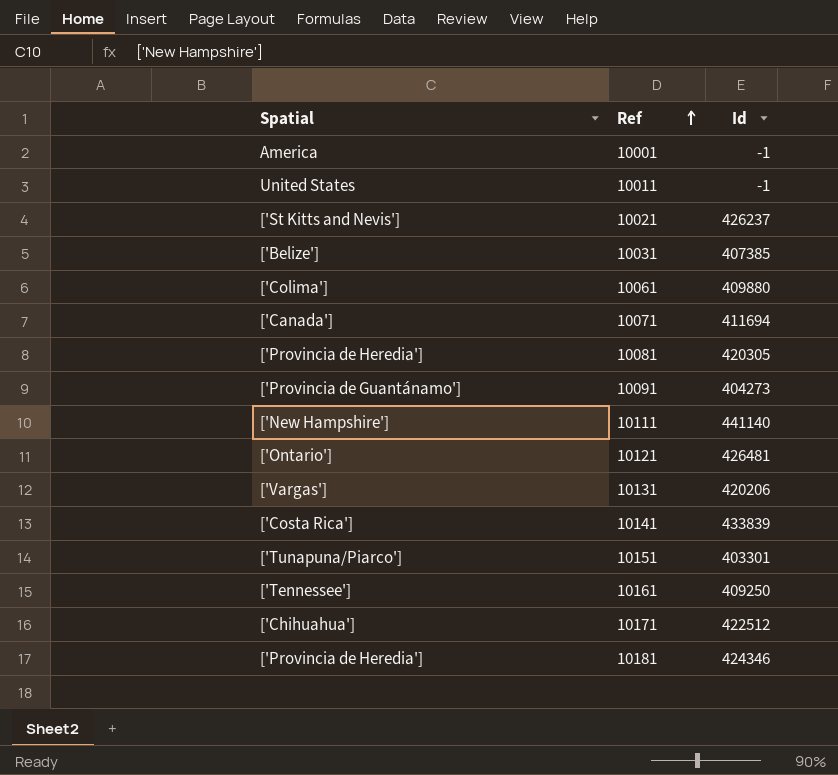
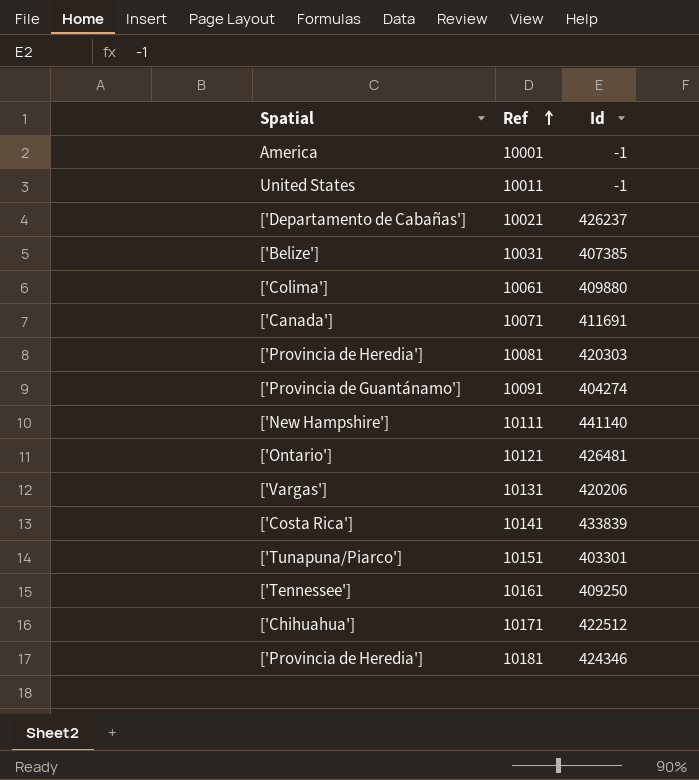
10021 | Spatial: ['St Kitts and Nevis'] -> ['Departamento de Cabañas']
10071 | Id: 411694 -> 411691
10081 | Id: 420305 -> 420303
10091 | Id: 404273 -> 404274

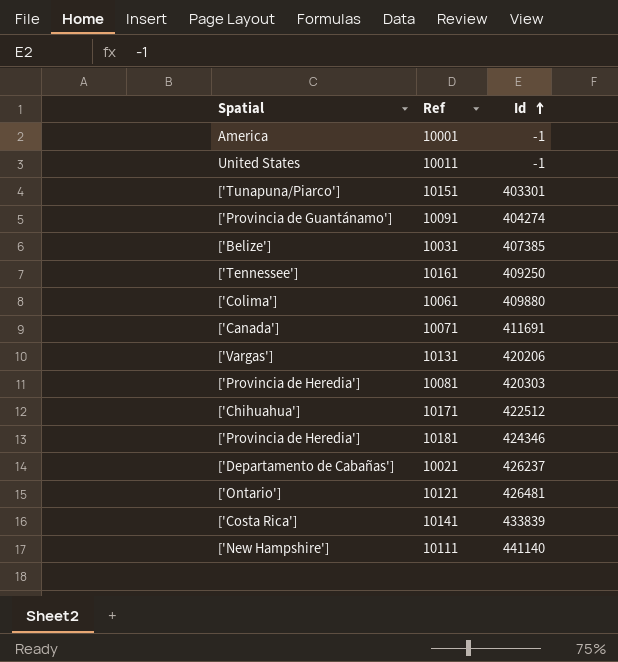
row order: Ref ascending -> Id ascending

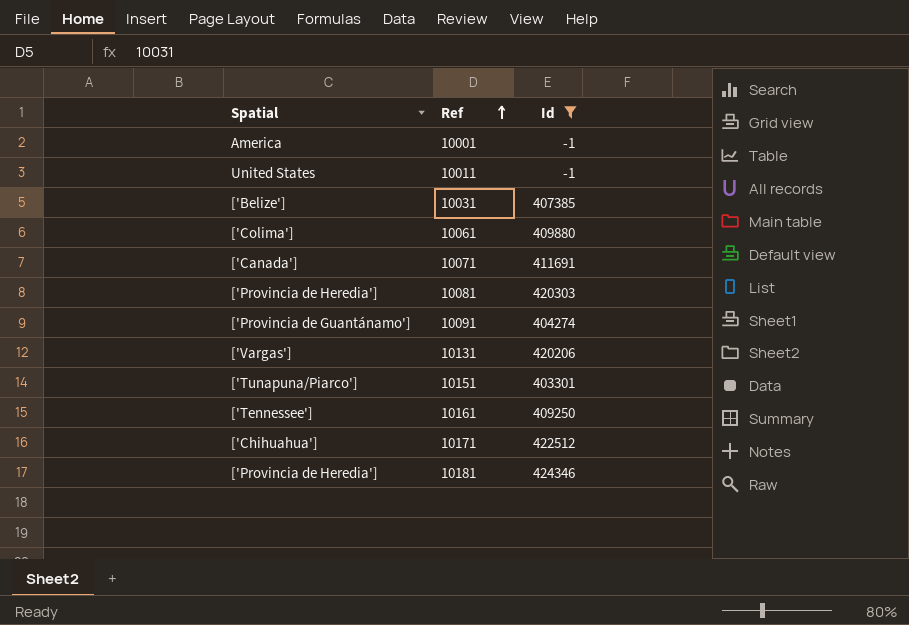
filter: none -> Id <= 424346
row order: Id ascending -> Ref ascending

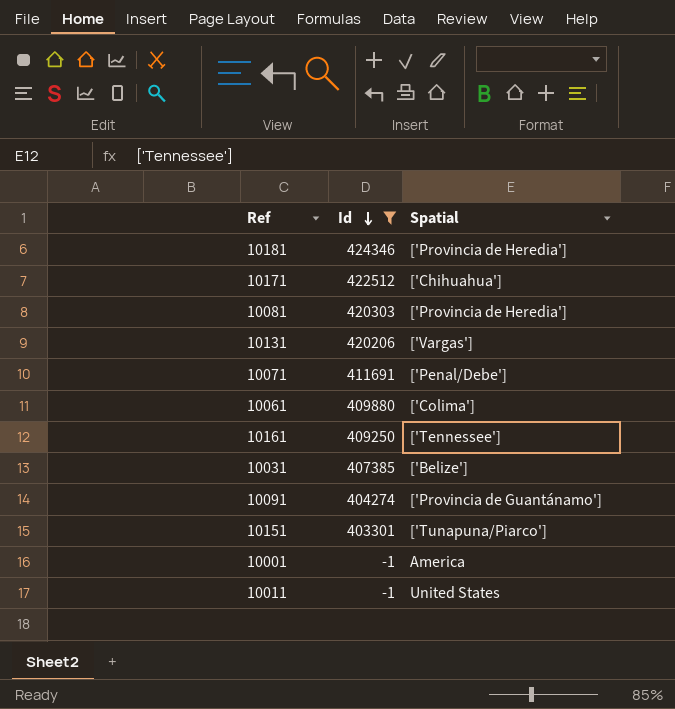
row order: Ref ascending -> Id descending
column Spatial | position: 1 -> 3
10071 | Spatial: ['Canada'] -> ['Penal/Debe']

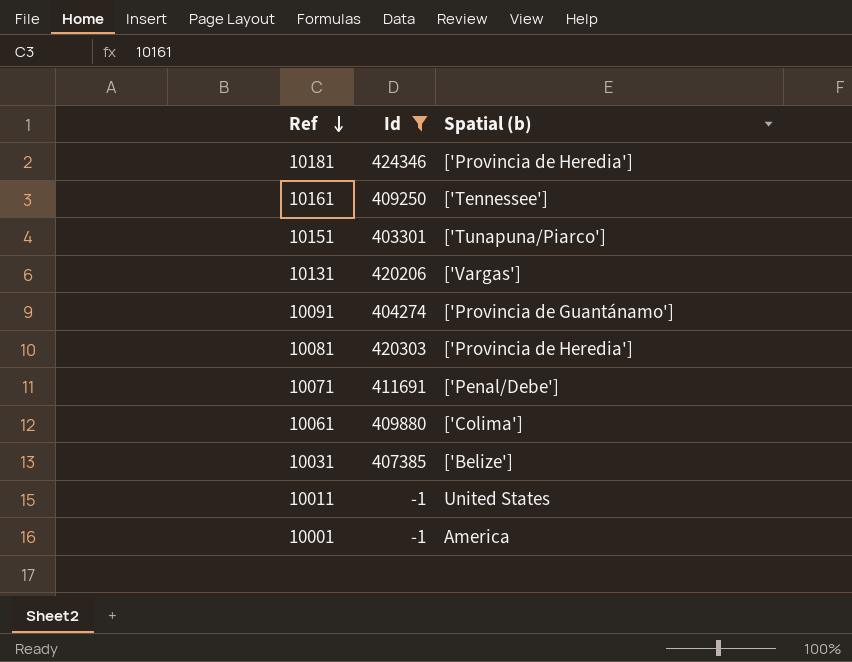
row order: Id descending -> Ref descending
column name: Spatial -> Spatial (b)
row 10171: 422512 | ['Chihuahua'] -> none

